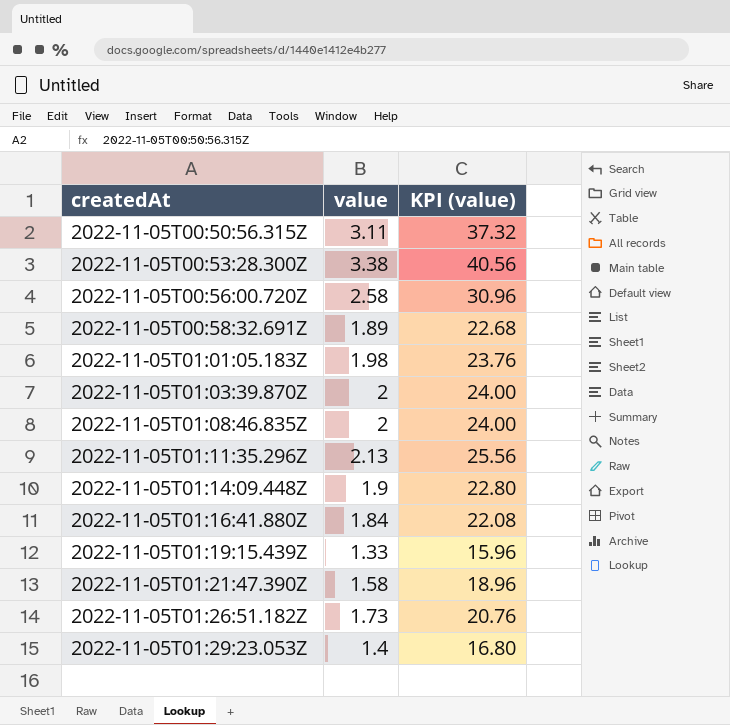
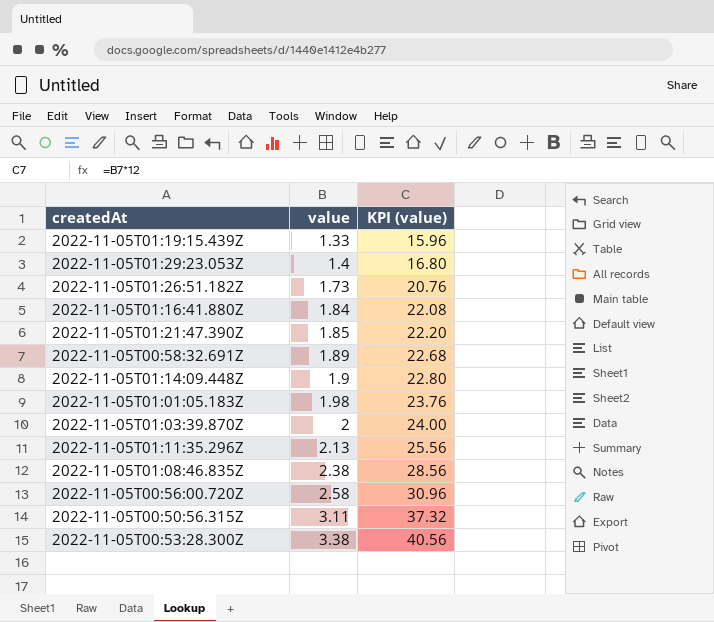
row order: createdAt ascending -> value ascending
2022-11-05T01:21:47.390Z | value: 1.58 -> 1.85
2022-11-05T01:21:47.390Z | KPI (value): 18.96 -> 22.20
2022-11-05T01:08:46.835Z | value: 2 -> 2.38
2022-11-05T01:08:46.835Z | KPI (value): 24.00 -> 28.56

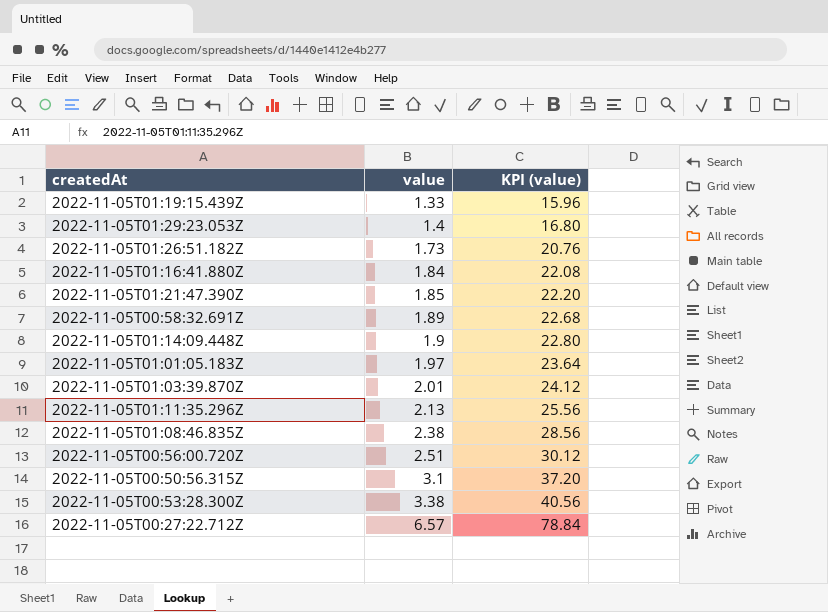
2022-11-05T01:01:05.183Z | value: 1.98 -> 1.97
2022-11-05T01:01:05.183Z | KPI (value): 23.76 -> 23.64
2022-11-05T01:03:39.870Z | value: 2 -> 2.01
2022-11-05T01:03:39.870Z | KPI (value): 24.00 -> 24.12
2022-11-05T00:56:00.720Z | value: 2.58 -> 2.51
2022-11-05T00:56:00.720Z | KPI (value): 30.96 -> 30.12
2022-11-05T00:50:56.315Z | value: 3.11 -> 3.1
2022-11-05T00:50:56.315Z | KPI (value): 37.32 -> 37.20
row 2022-11-05T00:27:22.712Z: none -> 6.57 | 78.84

